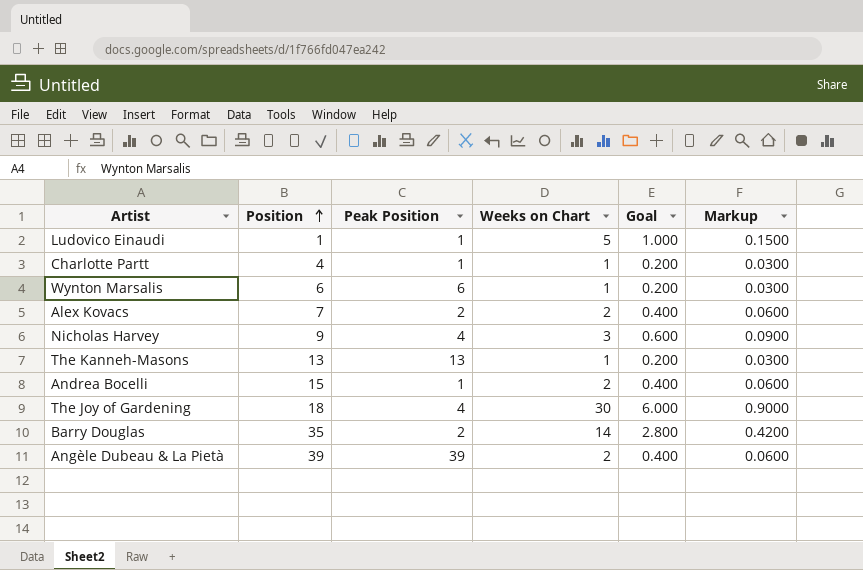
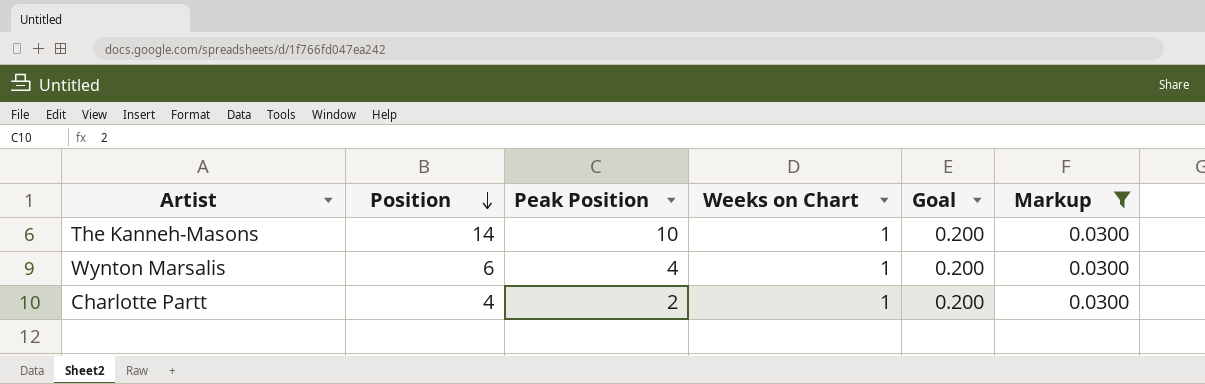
filter: none -> Markup = 0.0300
row order: Position ascending -> Position descending
The Kanneh-Masons | Position: 13 -> 14
The Kanneh-Masons | Peak Position: 13 -> 10
Wynton Marsalis | Peak Position: 6 -> 4
Charlotte Partt | Peak Position: 1 -> 2

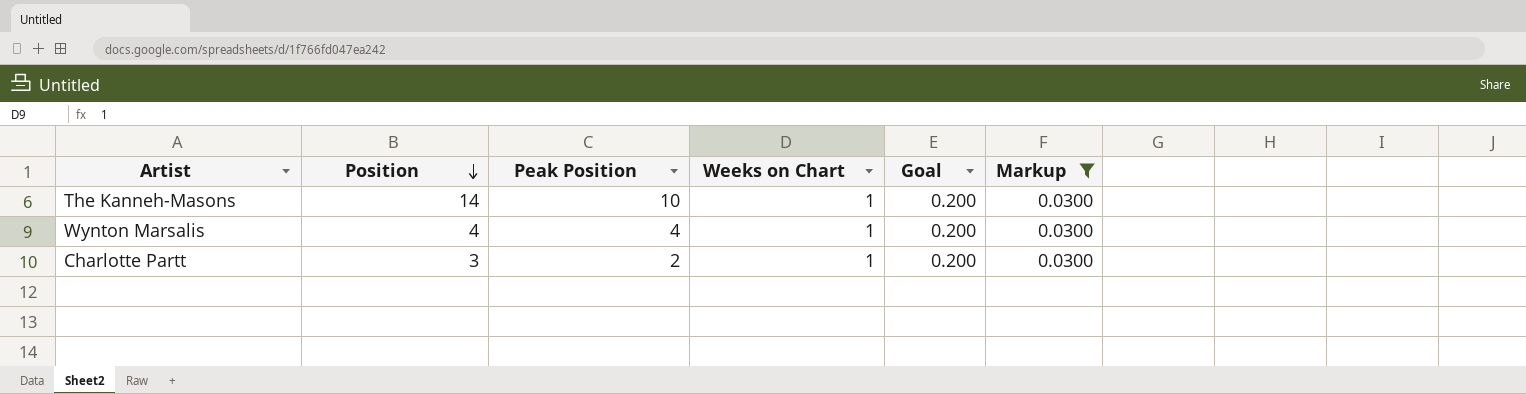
Wynton Marsalis | Position: 6 -> 4
Charlotte Partt | Position: 4 -> 3

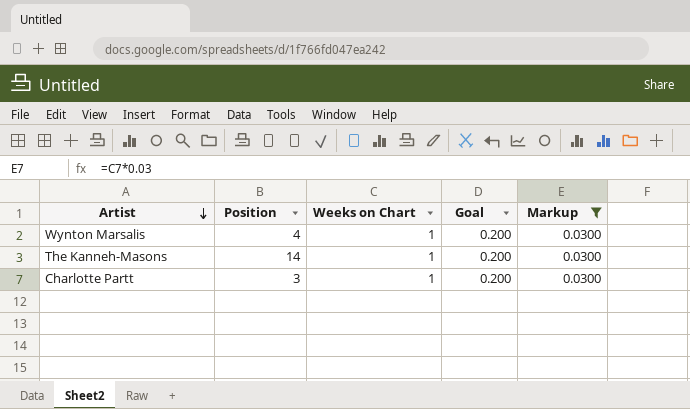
row order: Position descending -> Artist descending
column Peak Position | position: 3 -> none

